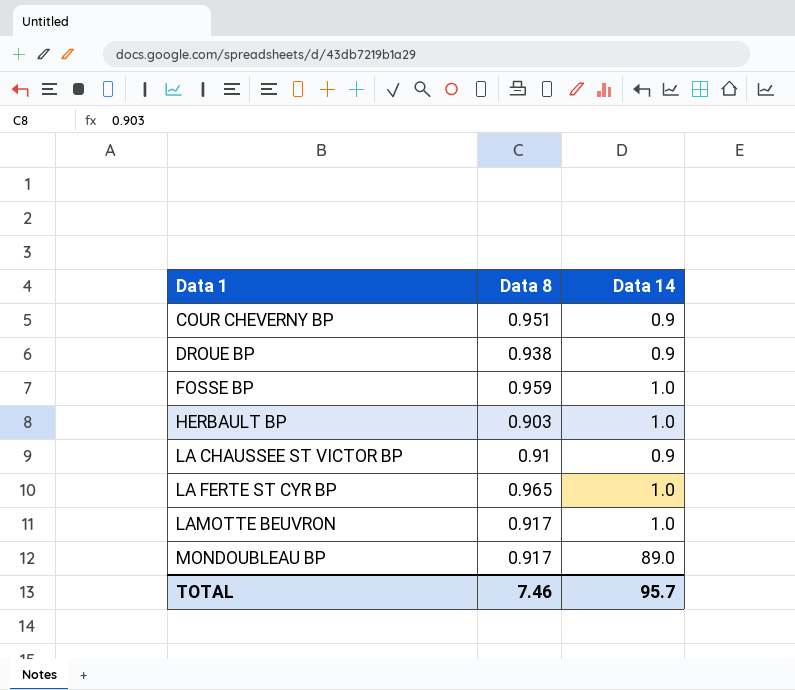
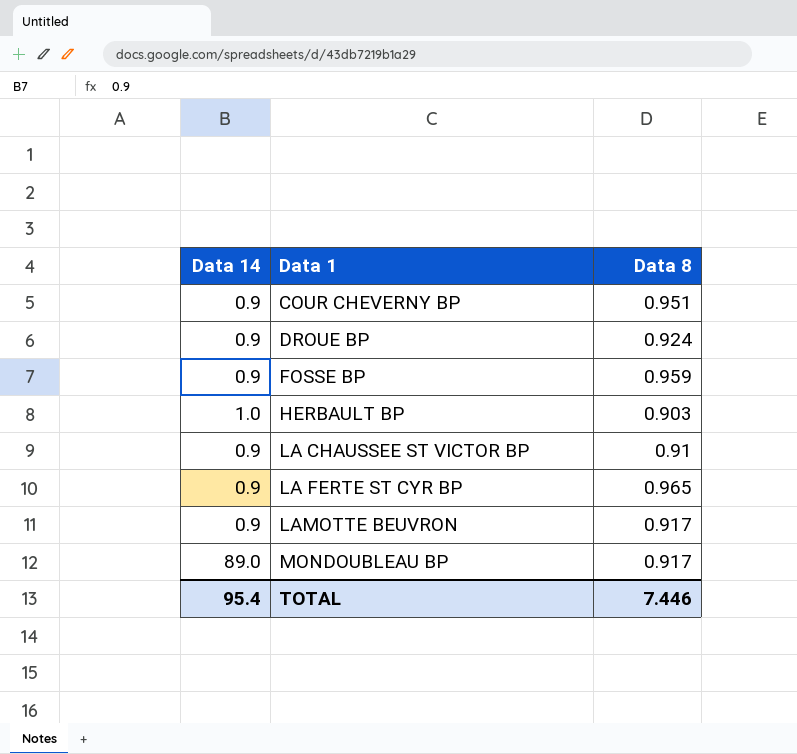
column Data 14 | position: 3 -> 1
DROUE BP | Data 8: 0.938 -> 0.924
FOSSE BP | Data 14: 1.0 -> 0.9
LA FERTE ST CYR BP | Data 14: 1.0 -> 0.9
LAMOTTE BEUVRON | Data 14: 1.0 -> 0.9
TOTAL | Data 14: 95.7 -> 95.4
TOTAL | Data 8: 7.46 -> 7.446

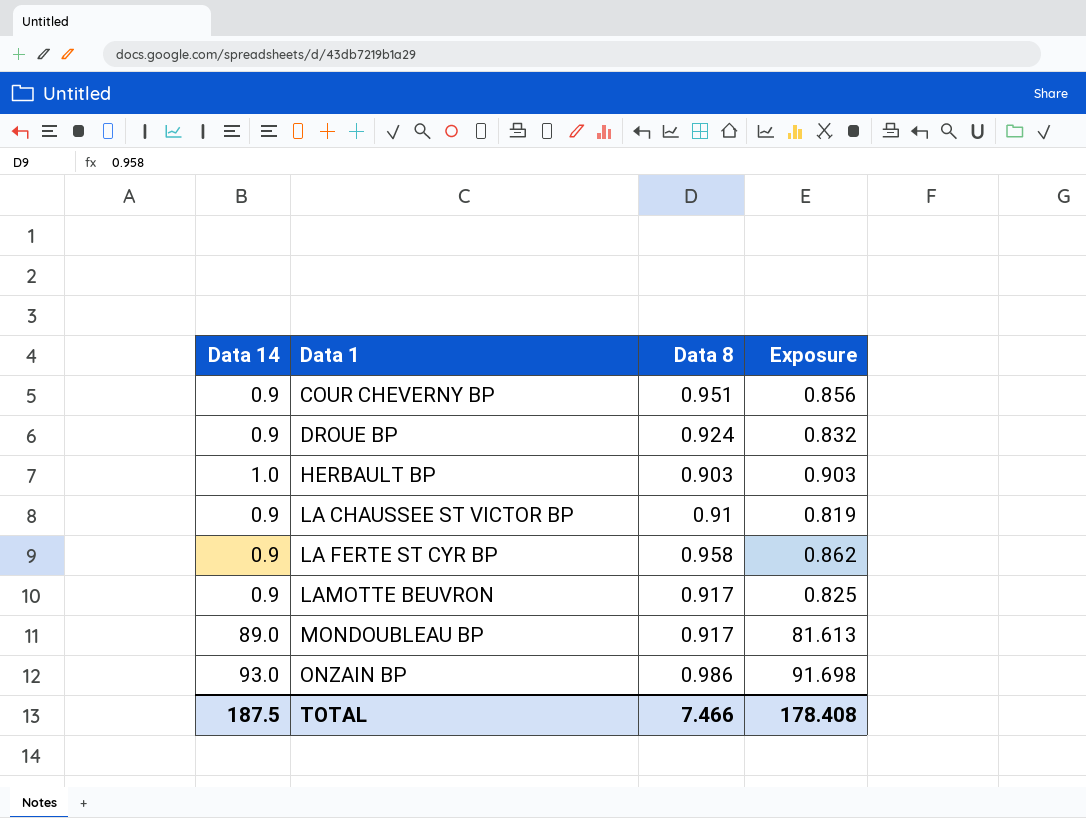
column Exposure | formula: none -> [Data 14] * [Data 8]
row FOSSE BP: 0.9 | 0.959 -> none
LA FERTE ST CYR BP | Data 8: 0.965 -> 0.958
row ONZAIN BP: none -> 93.0 | 0.986 | 91.698
TOTAL | Data 14: 95.4 -> 187.5
TOTAL | Data 8: 7.446 -> 7.466

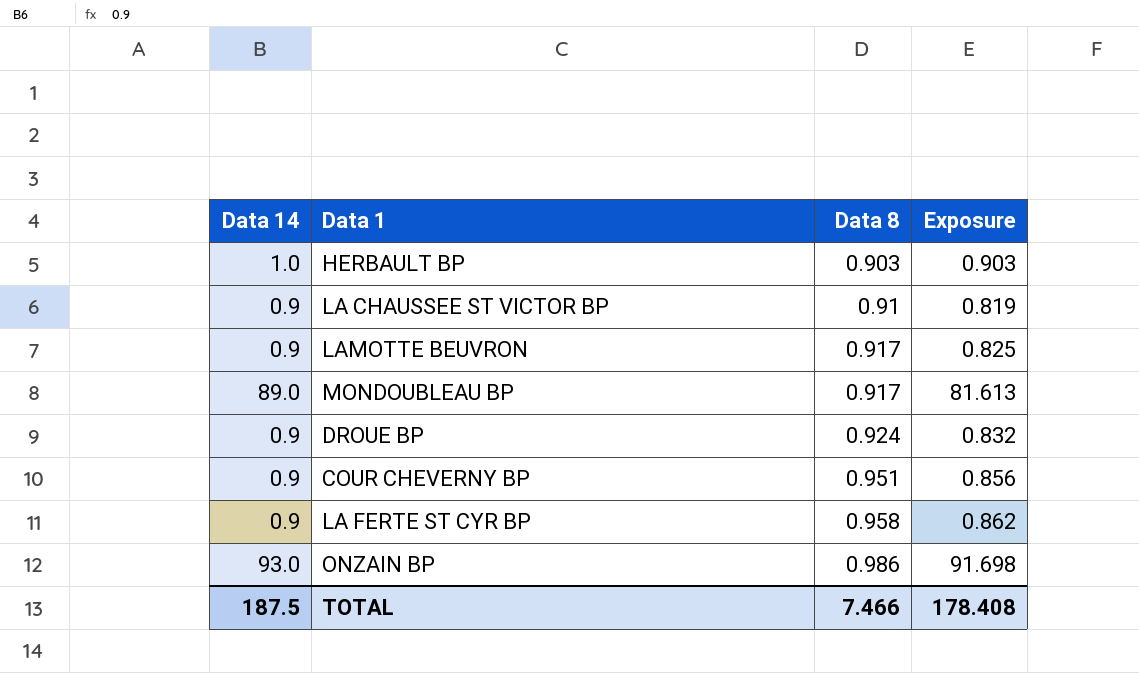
row order: Data 1 ascending -> Data 8 ascending

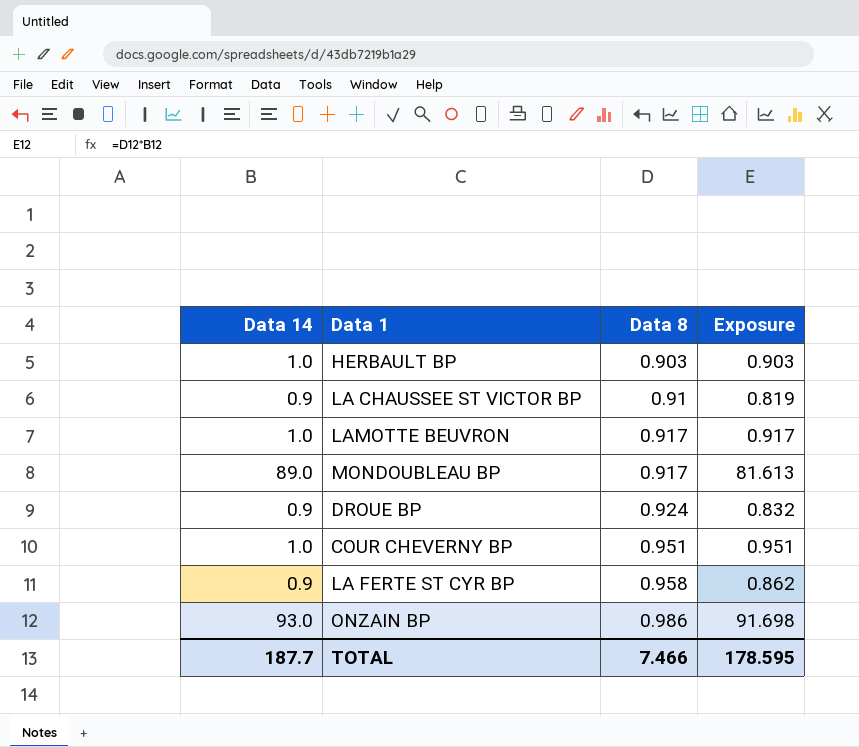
LAMOTTE BEUVRON | Data 14: 0.9 -> 1.0
LAMOTTE BEUVRON | Exposure: 0.825 -> 0.917
COUR CHEVERNY BP | Data 14: 0.9 -> 1.0
COUR CHEVERNY BP | Exposure: 0.856 -> 0.951
TOTAL | Data 14: 187.5 -> 187.7
TOTAL | Exposure: 178.408 -> 178.595

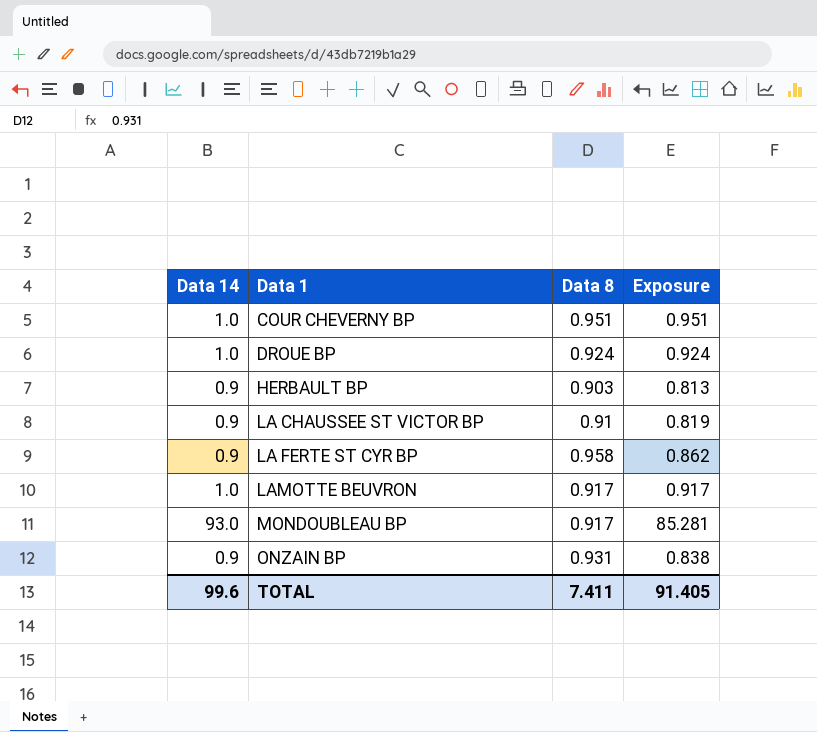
row order: Data 8 ascending -> Data 1 ascending
DROUE BP | Data 14: 0.9 -> 1.0
DROUE BP | Exposure: 0.832 -> 0.924
HERBAULT BP | Data 14: 1.0 -> 0.9
HERBAULT BP | Exposure: 0.903 -> 0.813
MONDOUBLEAU BP | Data 14: 89.0 -> 93.0
MONDOUBLEAU BP | Exposure: 81.613 -> 85.281
ONZAIN BP | Data 14: 93.0 -> 0.9
ONZAIN BP | Data 8: 0.986 -> 0.931
ONZAIN BP | Exposure: 91.698 -> 0.838
TOTAL | Data 14: 187.7 -> 99.6
TOTAL | Data 8: 7.466 -> 7.411
TOTAL | Exposure: 178.595 -> 91.405

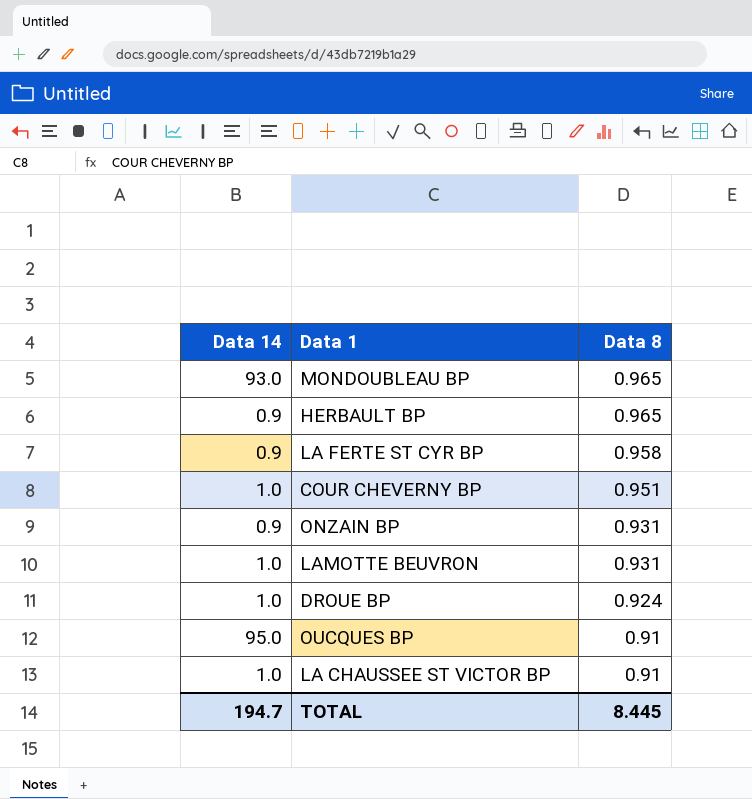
row order: Data 1 ascending -> Data 8 descending
column Exposure | formula: [Data 14] * [Data 8] -> none
MONDOUBLEAU BP | Data 8: 0.917 -> 0.965
HERBAULT BP | Data 8: 0.903 -> 0.965
LAMOTTE BEUVRON | Data 8: 0.917 -> 0.931
row OUCQUES BP: none -> 95.0 | 0.91
LA CHAUSSEE ST VICTOR BP | Data 14: 0.9 -> 1.0
TOTAL | Data 14: 99.6 -> 194.7
TOTAL | Data 8: 7.411 -> 8.445

